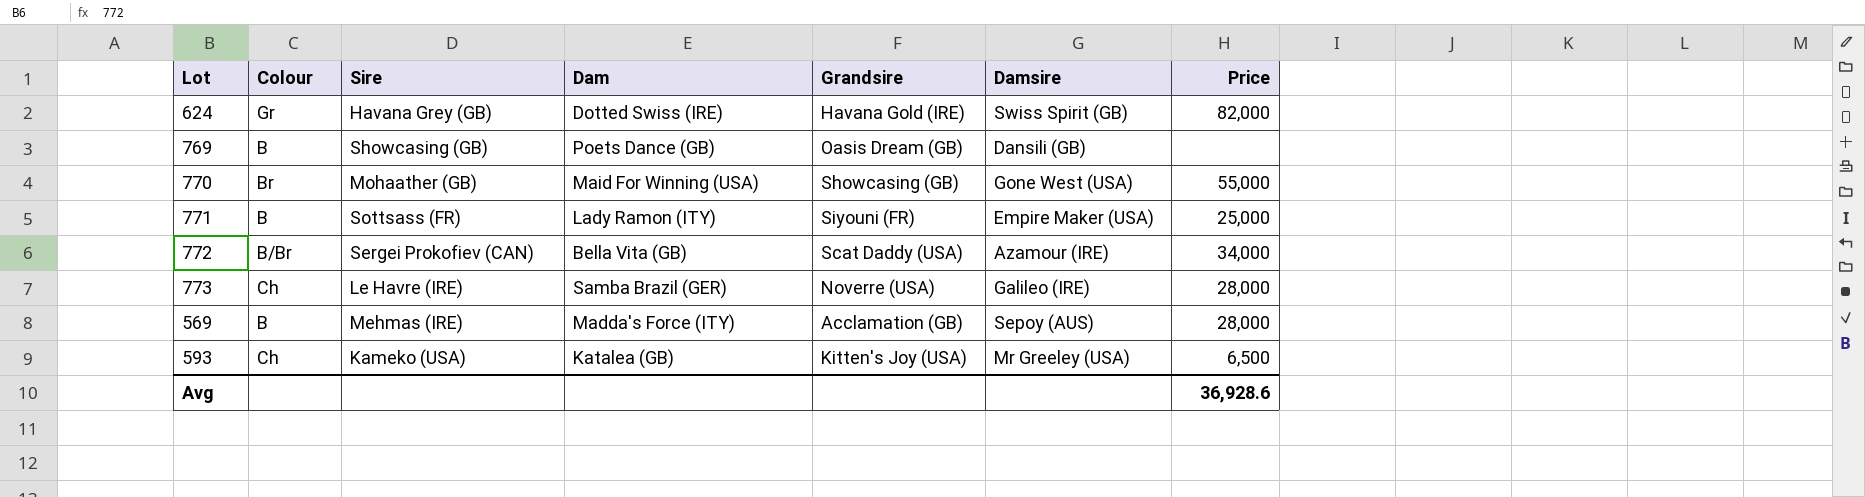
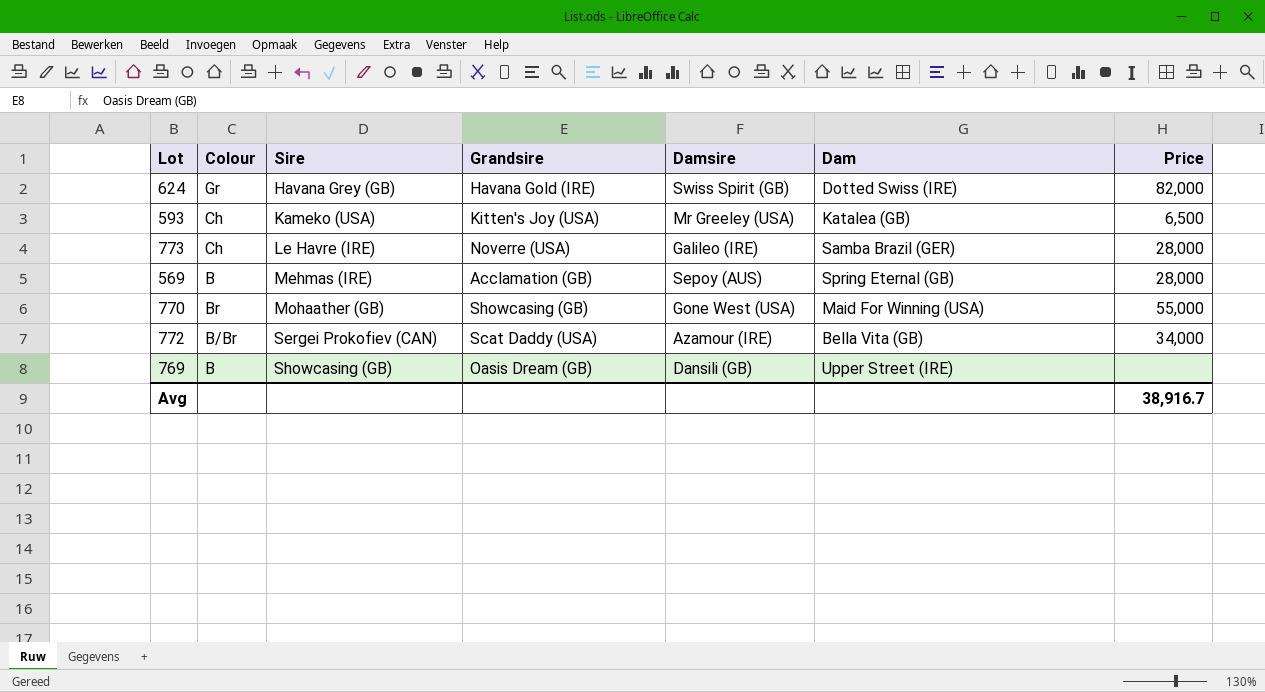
row order: none -> Sire ascending
column Dam | position: 4 -> 6
row 771: B | Sottsass (FR) | Lady Ramon (ITY) | Siyouni (FR) | Empire Maker (USA) | 25,000 -> none
569 | Dam: Madda's Force (ITY) -> Spring Eternal (GB)
769 | Dam: Poets Dance (GB) -> Upper Street (IRE)
Avg | Price: 36,928.6 -> 38,916.7

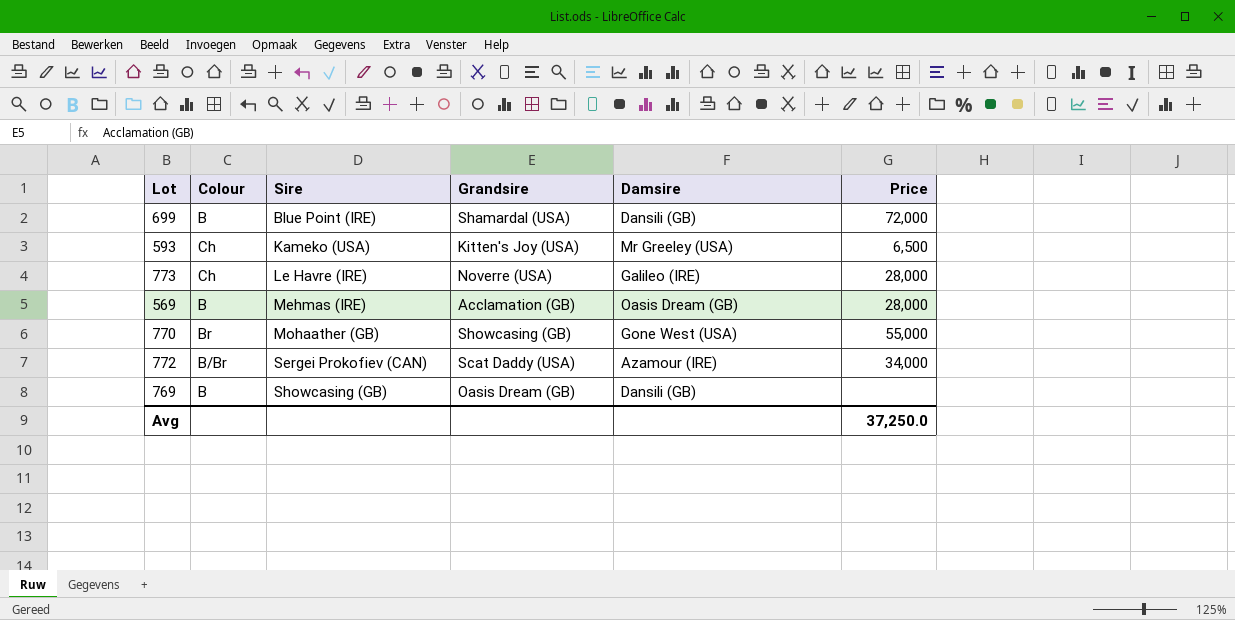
column Dam | position: 6 -> none
row 624: Gr | Havana Grey (GB) | Havana Gold (IRE) | Swiss Spirit (GB) | Dotted Swiss (IRE) | 82,000 -> none
row 699: none -> B | Blue Point (IRE) | Shamardal (USA) | Dansili (GB) | 72,000
569 | Damsire: Sepoy (AUS) -> Oasis Dream (GB)
Avg | Price: 38,916.7 -> 37,250.0

